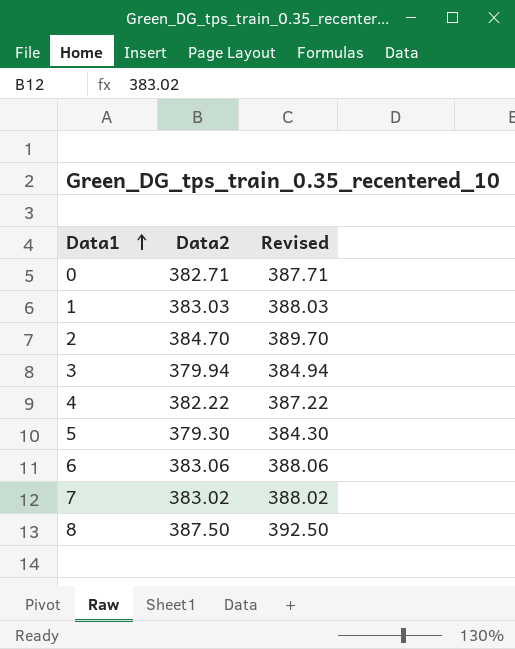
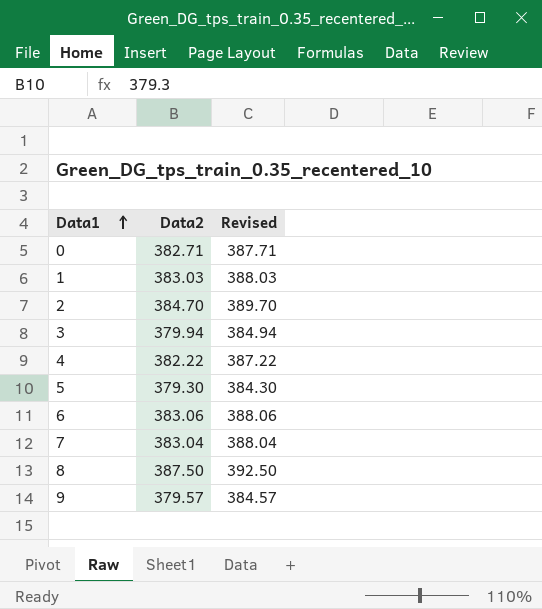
7 | Data2: 383.02 -> 383.04
7 | Revised: 388.02 -> 388.04
row 9: none -> 379.57 | 384.57

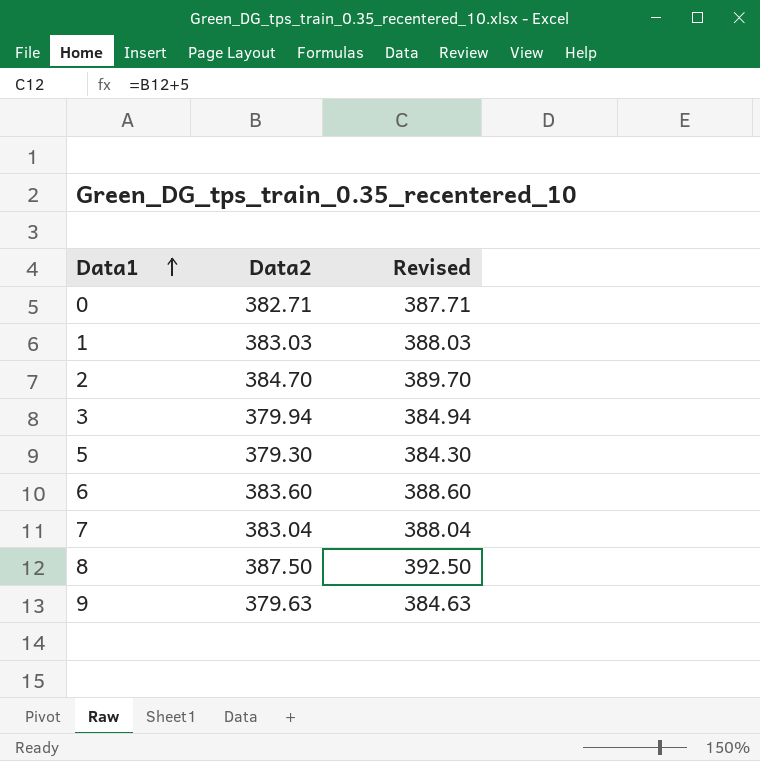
row 4: 382.22 | 387.22 -> none
6 | Data2: 383.06 -> 383.60
6 | Revised: 388.06 -> 388.60
9 | Data2: 379.57 -> 379.63
9 | Revised: 384.57 -> 384.63

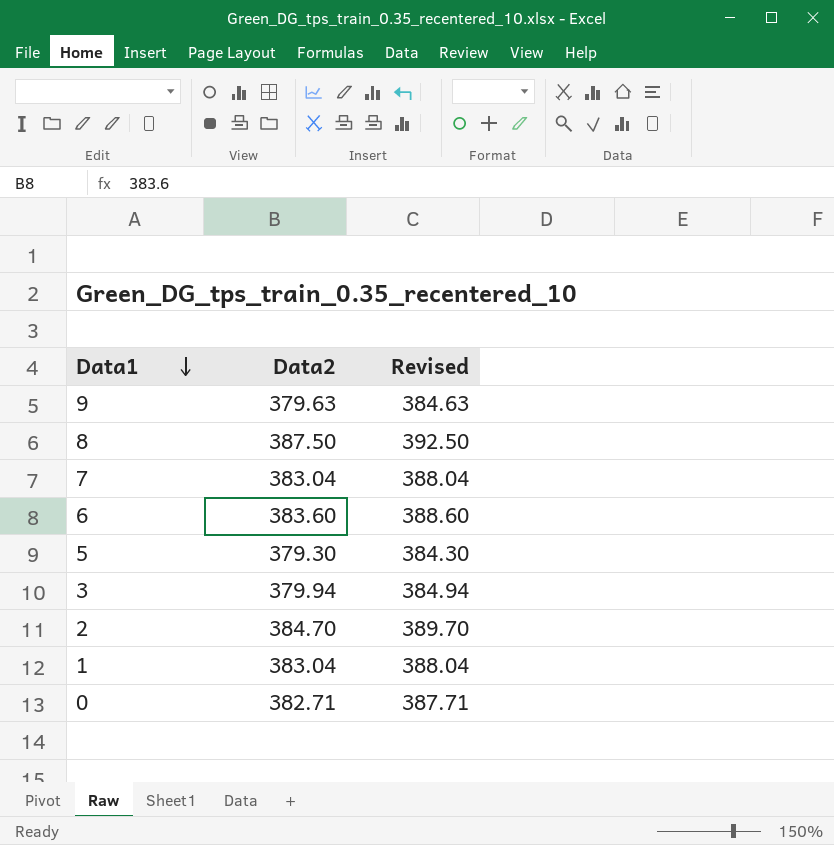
row order: Data1 ascending -> Data1 descending
1 | Data2: 383.03 -> 383.04
1 | Revised: 388.03 -> 388.04

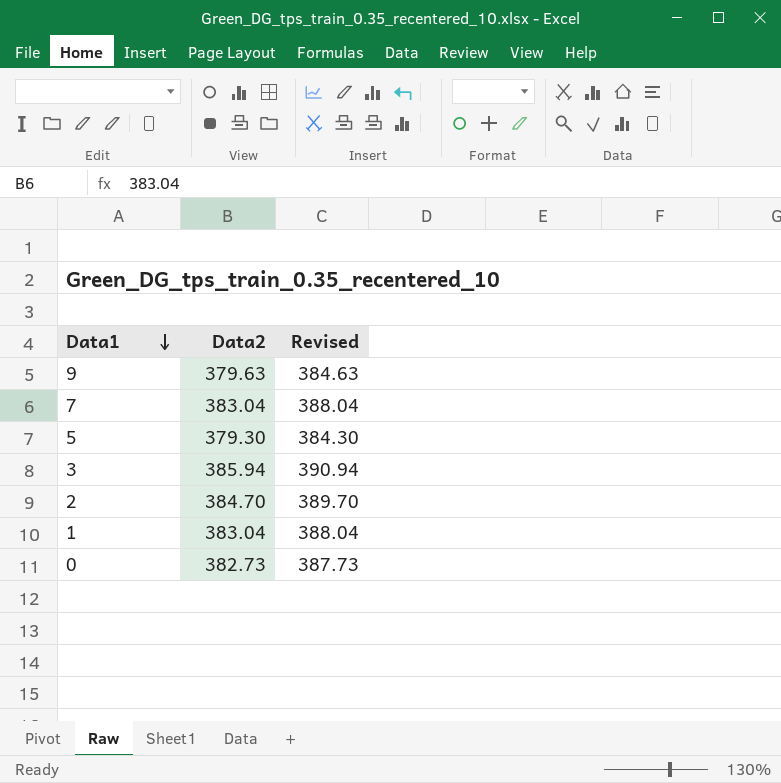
row 8: 387.50 | 392.50 -> none
row 6: 383.60 | 388.60 -> none
3 | Data2: 379.94 -> 385.94
3 | Revised: 384.94 -> 390.94
0 | Data2: 382.71 -> 382.73
0 | Revised: 387.71 -> 387.73

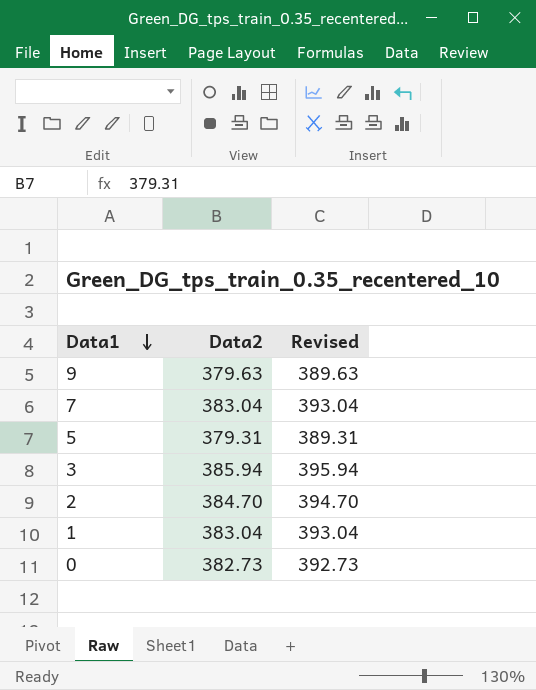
column Revised | formula: [Data2] + 5 -> [Data2] + 10
5 | Data2: 379.30 -> 379.31

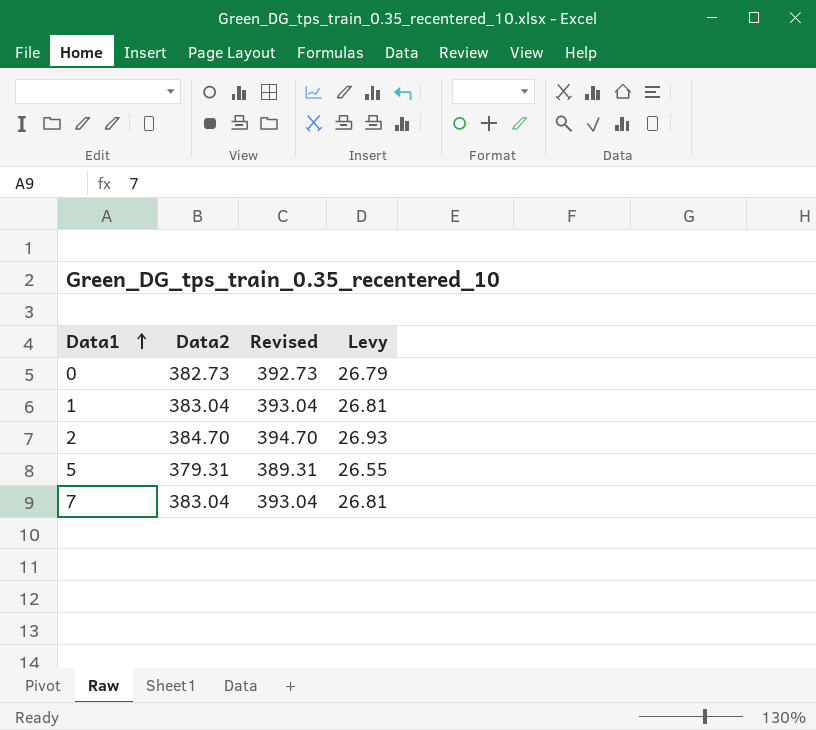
row order: Data1 descending -> Data1 ascending
column Levy | formula: none -> [Data2] * 0.07
row 9: 379.63 | 389.63 -> none
row 3: 385.94 | 395.94 -> none

